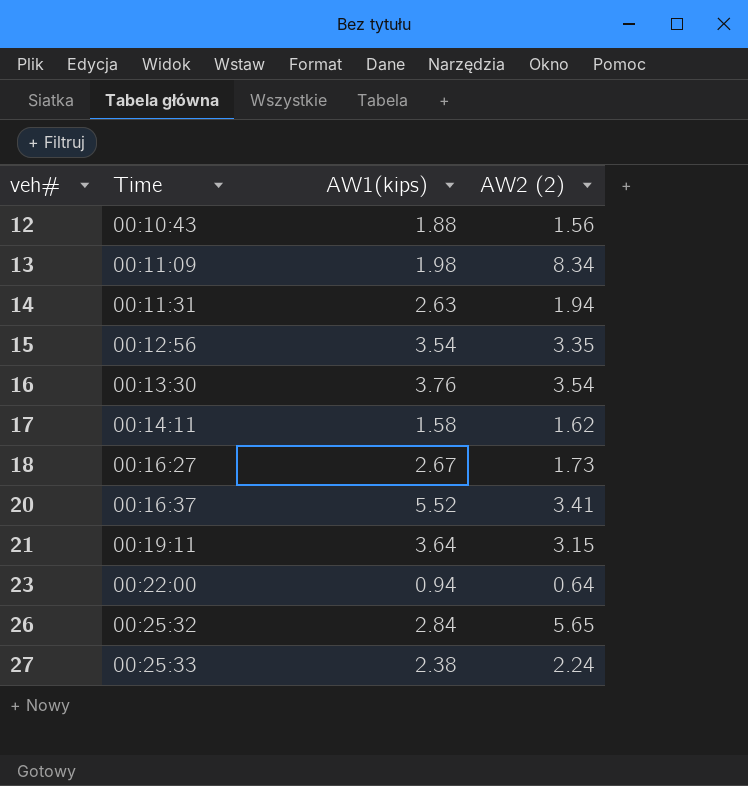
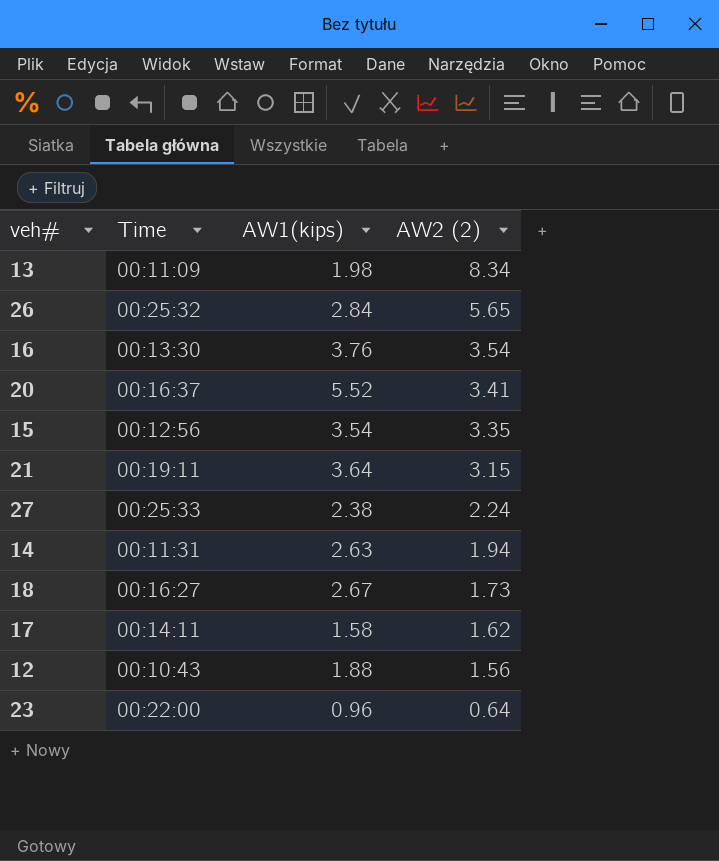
row order: veh# ascending -> AW2 (2) descending
23 | AW1(kips): 0.94 -> 0.96

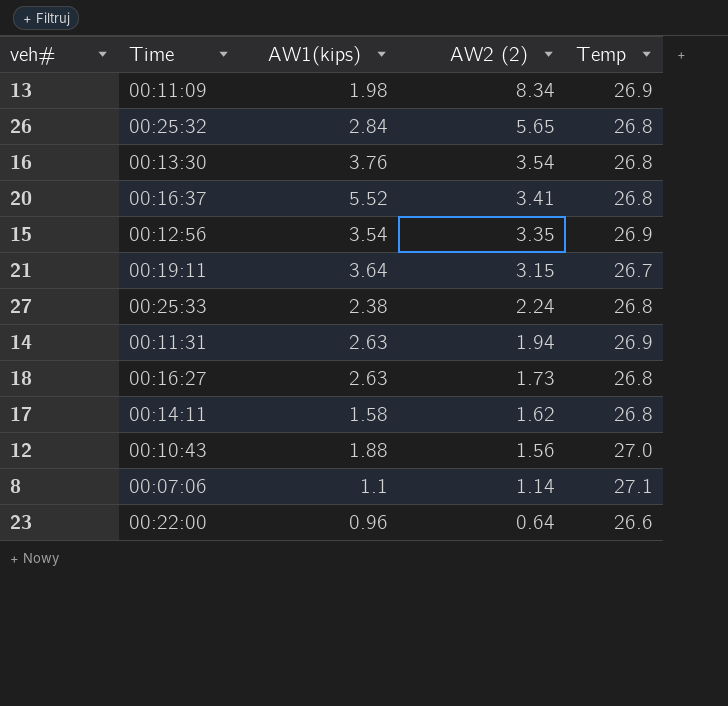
column Temp | position: none -> 5
18 | AW1(kips): 2.67 -> 2.63
row 8: none -> 00:07:06 | 1.1 | 1.14 | 27.1

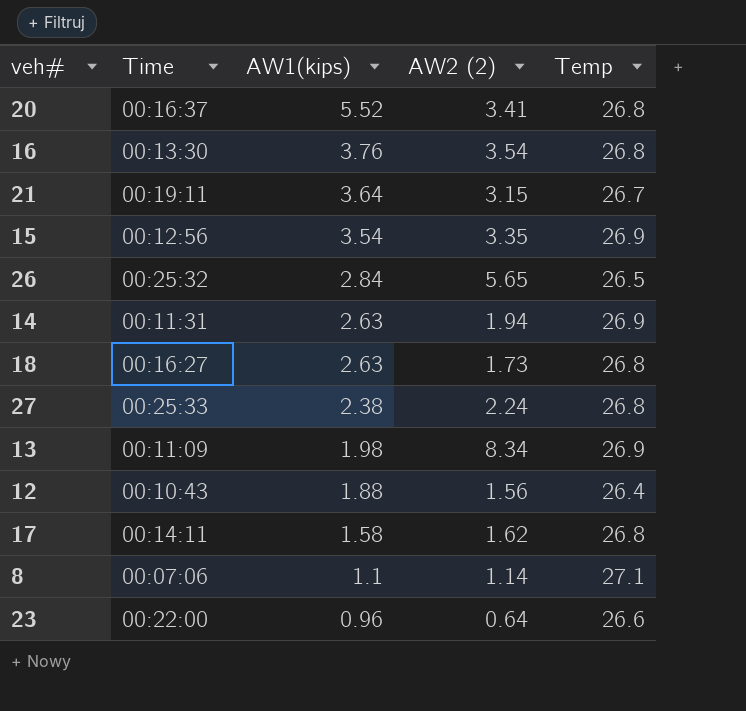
row order: AW2 (2) descending -> AW1(kips) descending
26 | Temp: 26.8 -> 26.5
12 | Temp: 27.0 -> 26.4

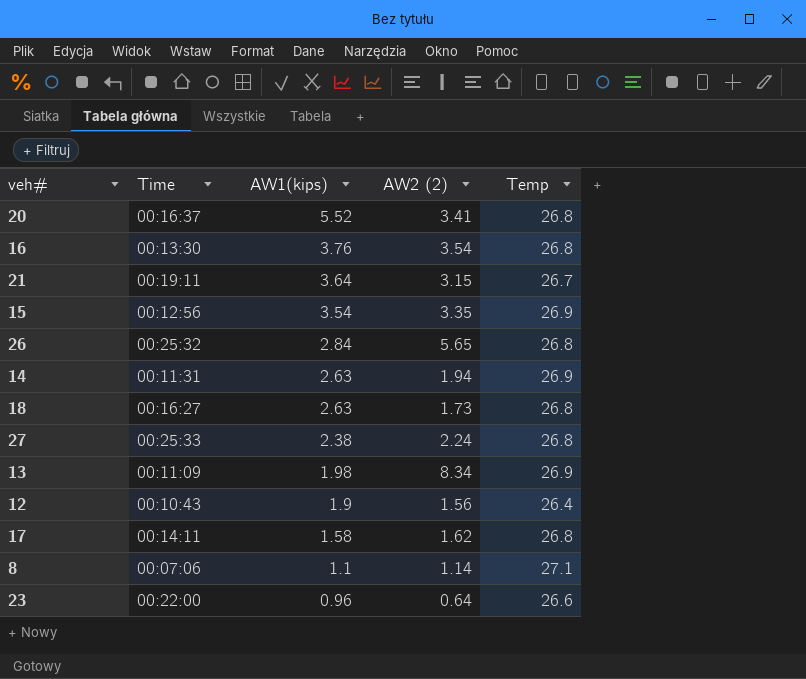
26 | Temp: 26.5 -> 26.8
12 | AW1(kips): 1.88 -> 1.9

